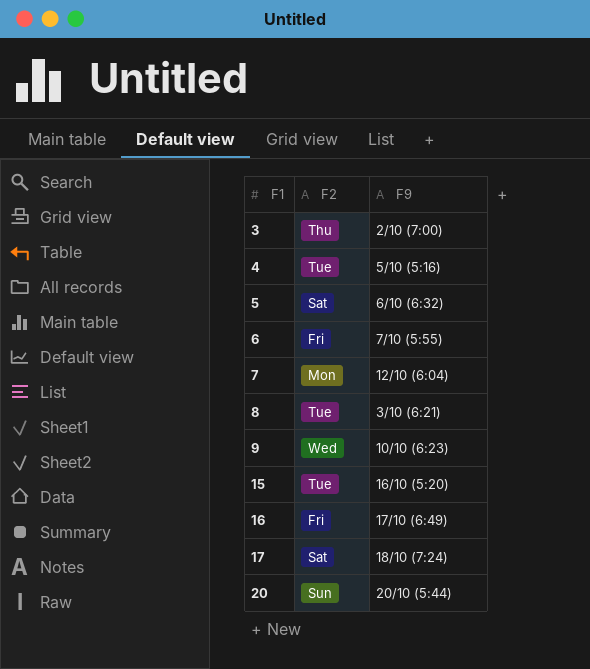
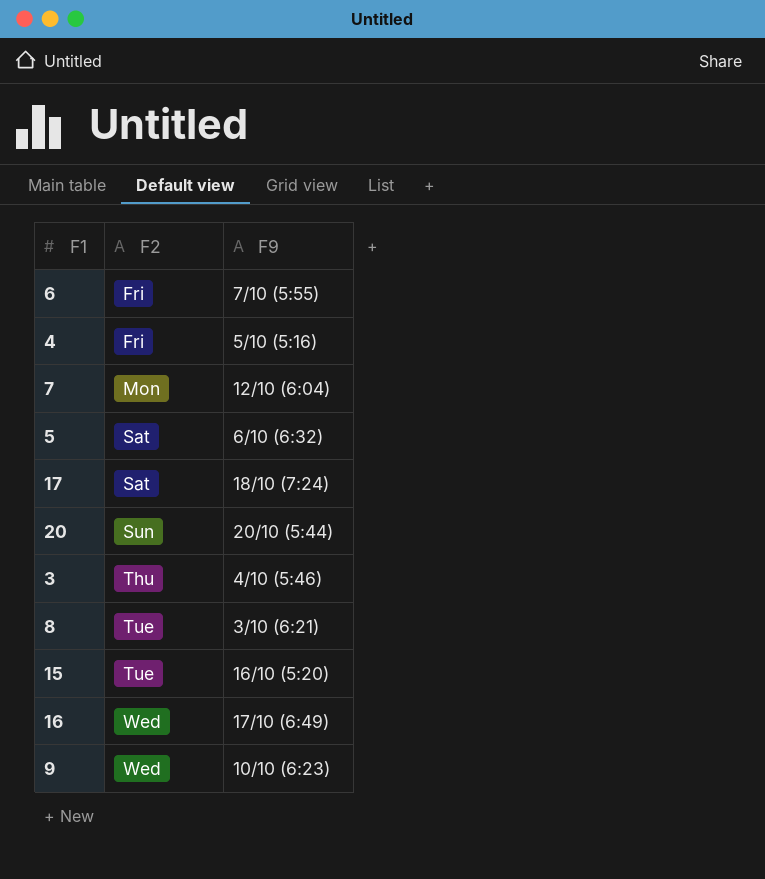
row order: F1 ascending -> F2 ascending
4 | F2: Tue -> Fri
3 | F9: 2/10 (7:00) -> 4/10 (5:46)
16 | F2: Fri -> Wed

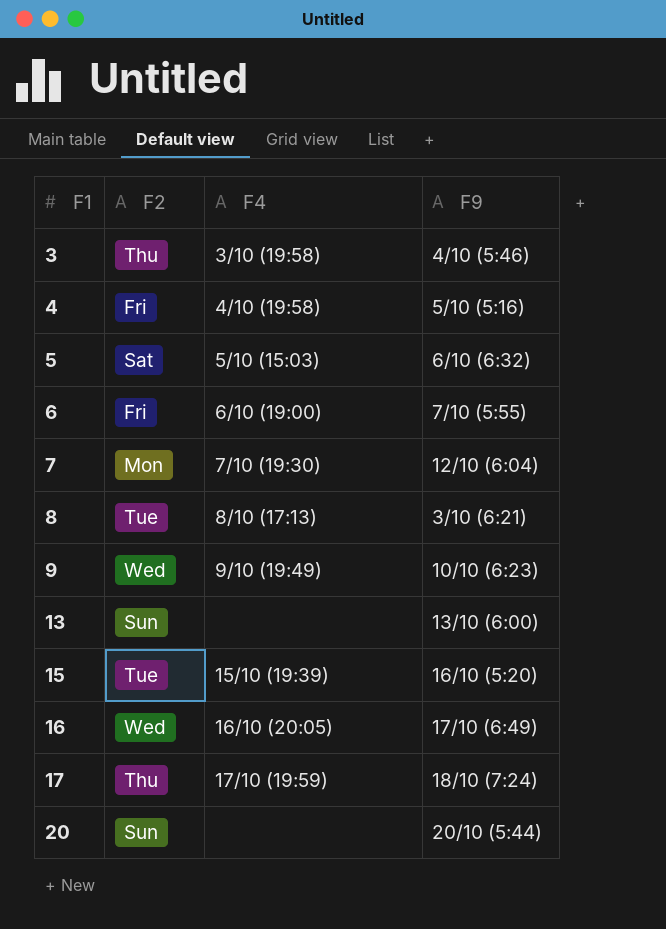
row order: F2 ascending -> F1 ascending
column F4 | position: none -> 3
row 13: none -> Sun | none | 13/10 (6:00)
17 | F2: Sat -> Thu

